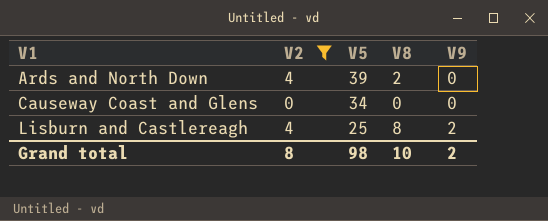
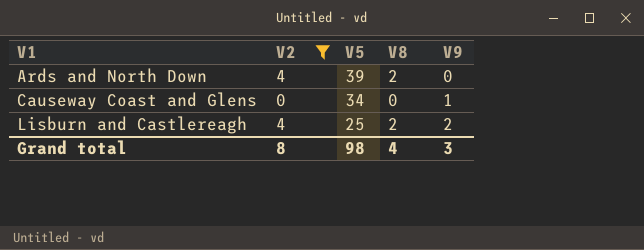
Causeway Coast and Glens | V9: 0 -> 1
Lisburn and Castlereagh | V8: 8 -> 2
Grand total | V8: 10 -> 4
Grand total | V9: 2 -> 3

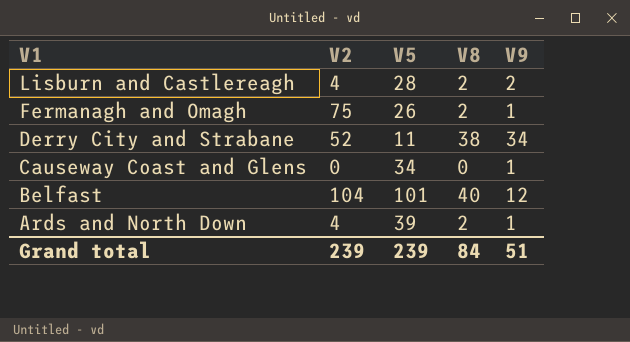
filter: V2 <= 4 -> none
row order: V1 ascending -> V1 descending
Lisburn and Castlereagh | V5: 25 -> 28
Ards and North Down | V9: 0 -> 1
Grand total | V2: 8 -> 239
Grand total | V5: 98 -> 239
Grand total | V8: 4 -> 84
Grand total | V9: 3 -> 51

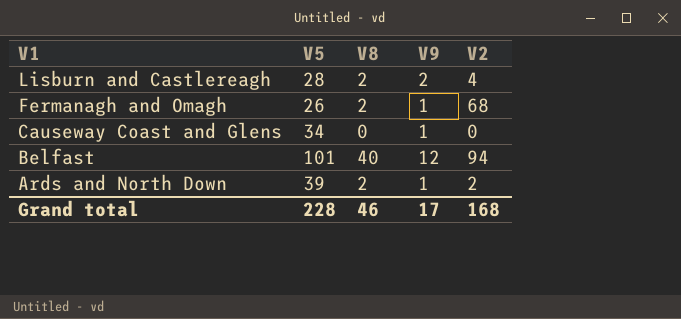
column V2 | position: 2 -> 5
row Derry City and Strabane: 52 | 11 | 38 | 34 -> none
Fermanagh and Omagh | V2: 75 -> 68
Belfast | V2: 104 -> 94
Ards and North Down | V2: 4 -> 2
Grand total | V5: 239 -> 228
Grand total | V8: 84 -> 46
Grand total | V9: 51 -> 17
Grand total | V2: 239 -> 168

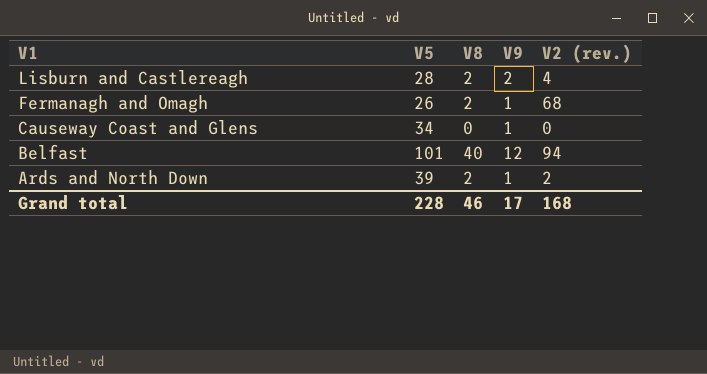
column name: V2 -> V2 (rev.)

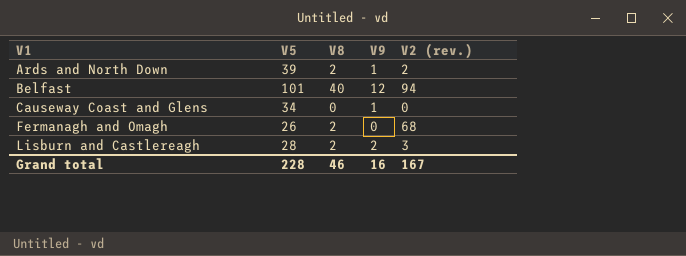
row order: V1 descending -> V1 ascending
Fermanagh and Omagh | V9: 1 -> 0
Lisburn and Castlereagh | V2 (rev.): 4 -> 3
Grand total | V9: 17 -> 16
Grand total | V2 (rev.): 168 -> 167

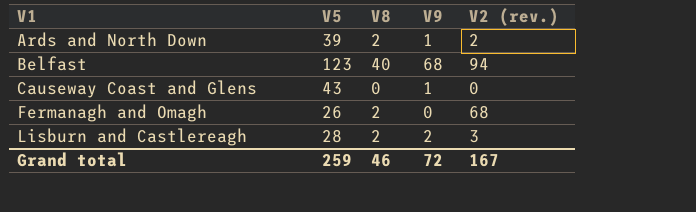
Belfast | V5: 101 -> 123
Belfast | V9: 12 -> 68
Causeway Coast and Glens | V5: 34 -> 43
Grand total | V5: 228 -> 259
Grand total | V9: 16 -> 72

